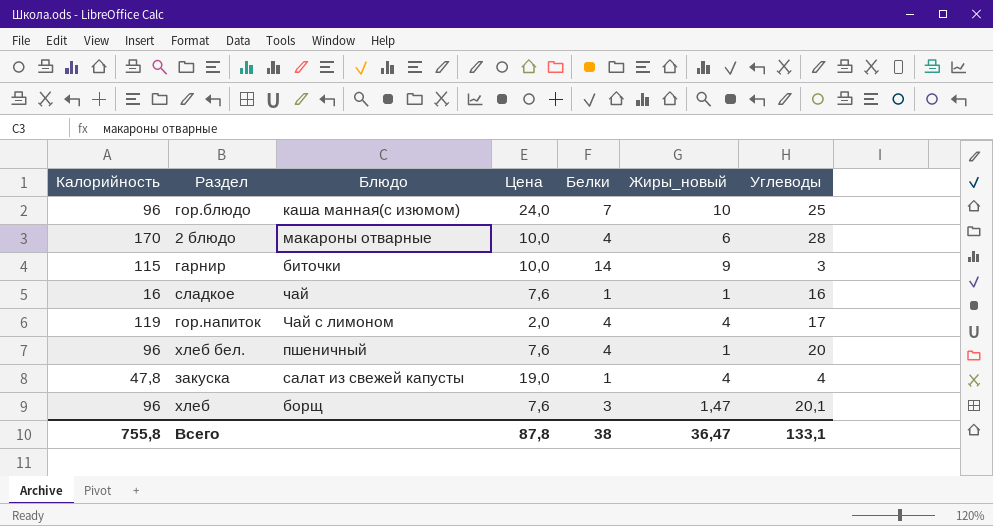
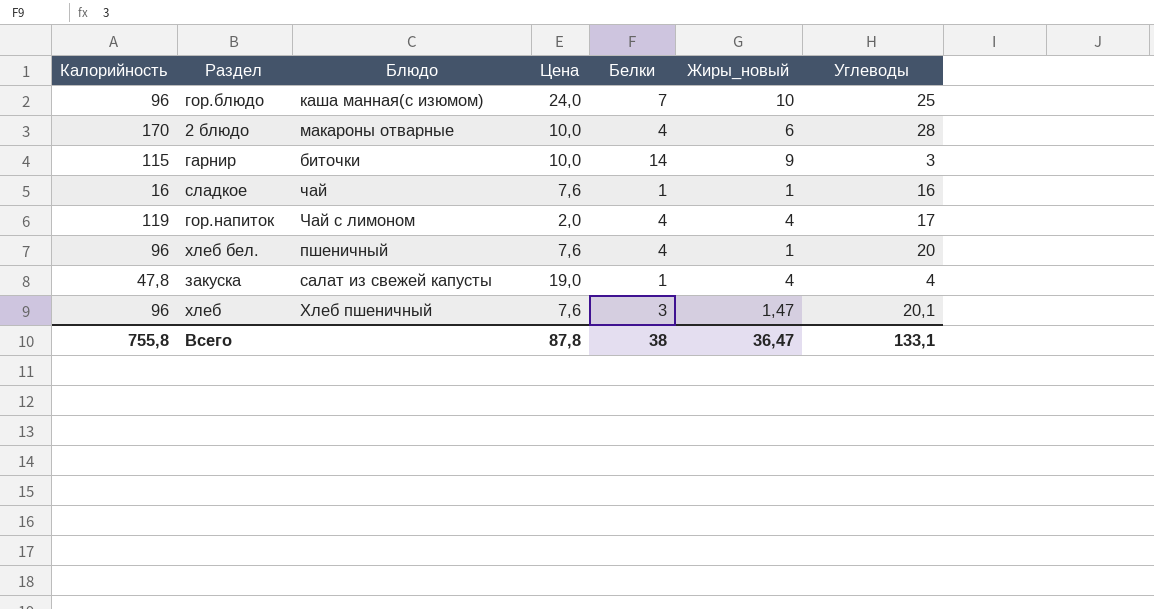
хлеб | Блюдо: борщ -> Хлеб пшеничный

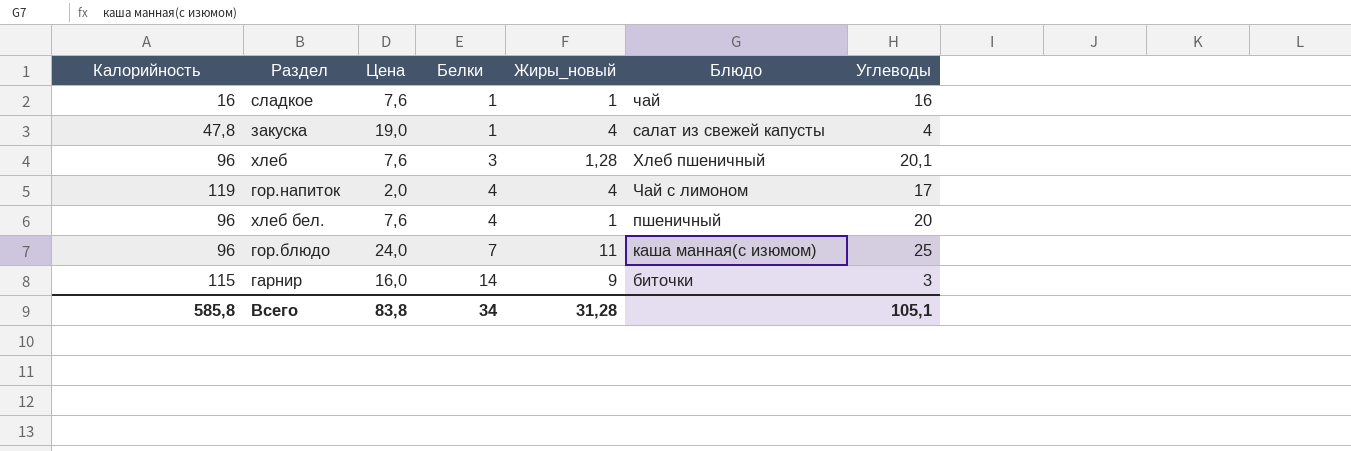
row order: none -> Белки ascending
column Блюдо | position: 3 -> 6
row 2 блюдо: 170 | макароны отварные | 10,0 | 4 | 6 | 28 -> none
хлеб | Жиры_новый: 1,47 -> 1,28
гор.блюдо | Жиры_новый: 10 -> 11
гарнир | Цена: 10,0 -> 16,0
Всего | Калорийность: 755,8 -> 585,8
Всего | Цена: 87,8 -> 83,8
Всего | Белки: 38 -> 34
Всего | Жиры_новый: 36,47 -> 31,28
Всего | Углеводы: 133,1 -> 105,1

